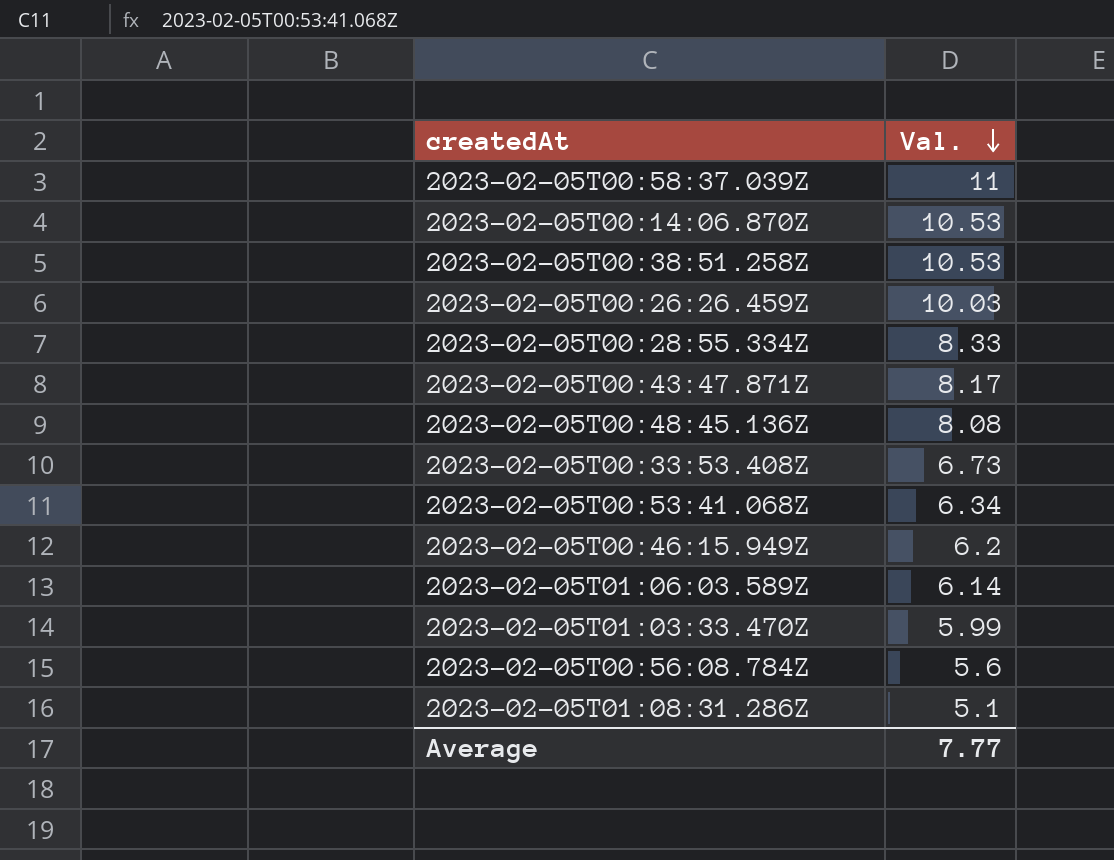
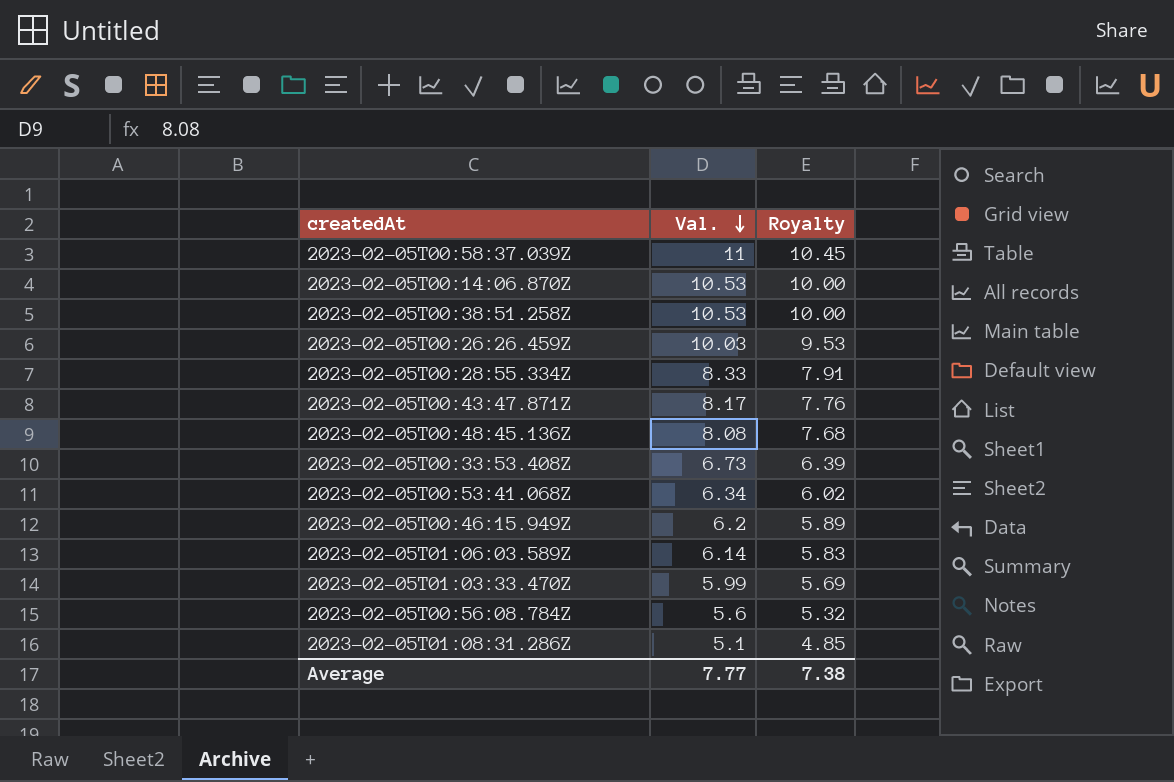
column Royalty | formula: none -> [Val.] * 0.95

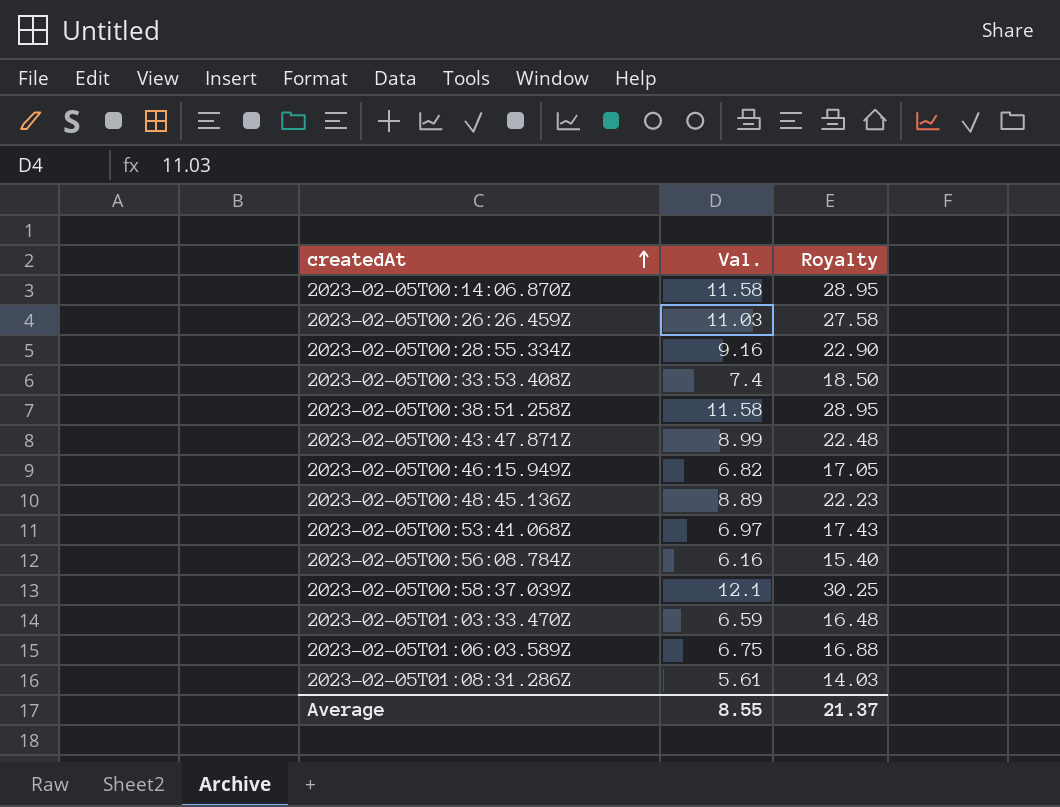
row order: Val. descending -> createdAt ascending
column Royalty | formula: [Val.] * 0.95 -> [Val.] * 2.5
2023-02-05T00:14:06.870Z | Val.: 10.53 -> 11.58
2023-02-05T00:26:26.459Z | Val.: 10.03 -> 11.03
2023-02-05T00:28:55.334Z | Val.: 8.33 -> 9.16
2023-02-05T00:33:53.408Z | Val.: 6.73 -> 7.4
2023-02-05T00:38:51.258Z | Val.: 10.53 -> 11.58
2023-02-05T00:43:47.871Z | Val.: 8.17 -> 8.99
2023-02-05T00:46:15.949Z | Val.: 6.2 -> 6.82
2023-02-05T00:48:45.136Z | Val.: 8.08 -> 8.89
2023-02-05T00:53:41.068Z | Val.: 6.34 -> 6.97
2023-02-05T00:56:08.784Z | Val.: 5.6 -> 6.16
2023-02-05T00:58:37.039Z | Val.: 11 -> 12.1
2023-02-05T01:03:33.470Z | Val.: 5.99 -> 6.59
2023-02-05T01:06:03.589Z | Val.: 6.14 -> 6.75
2023-02-05T01:08:31.286Z | Val.: 5.1 -> 5.61
Average | Val.: 7.77 -> 8.55
Average | Royalty: 7.38 -> 21.37

